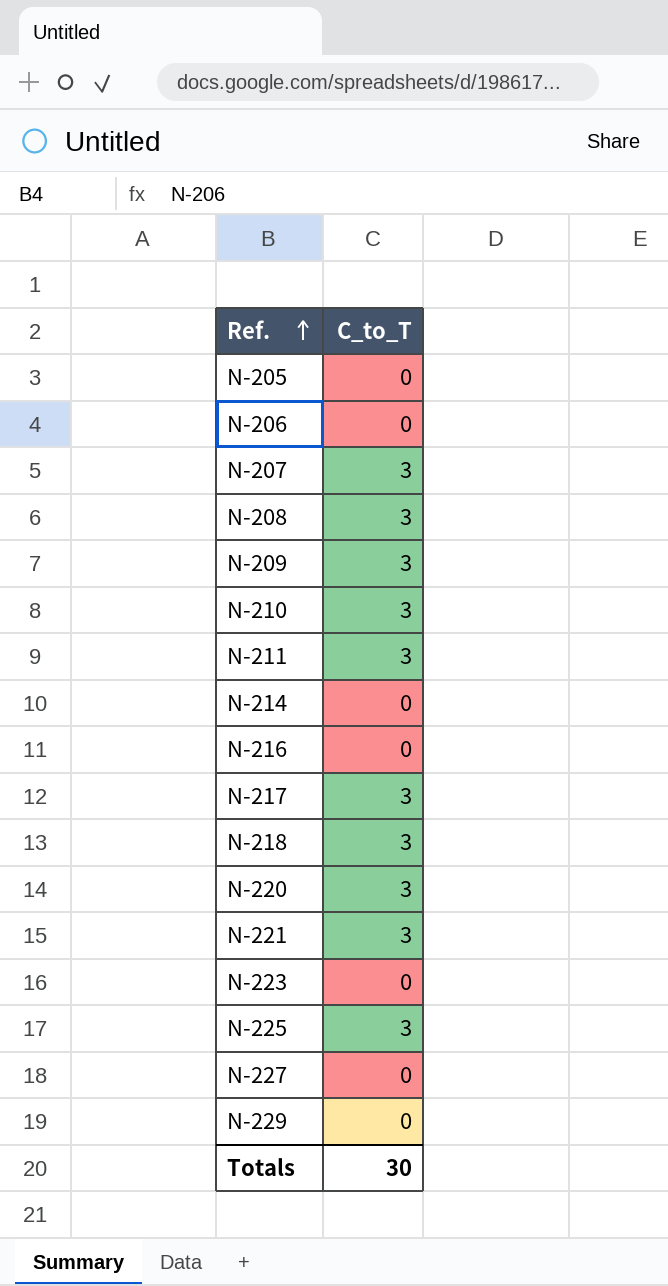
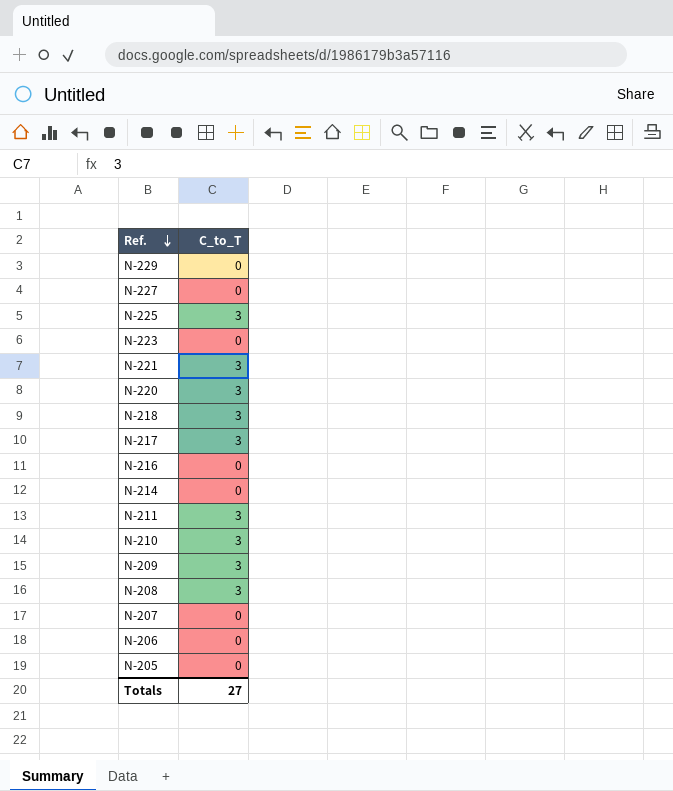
row order: Ref. ascending -> Ref. descending
N-207 | C_to_T: 3 -> 0
Totals | C_to_T: 30 -> 27

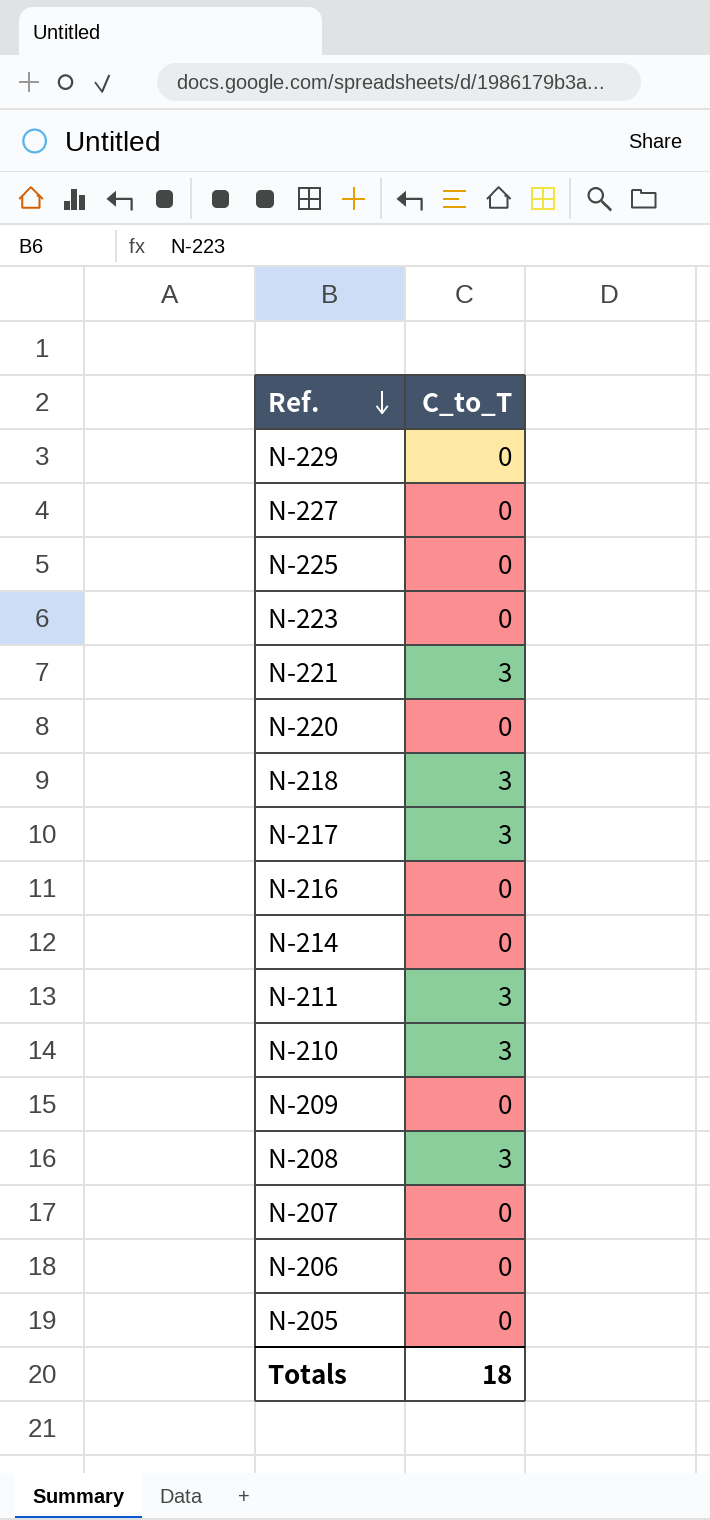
N-225 | C_to_T: 3 -> 0
N-220 | C_to_T: 3 -> 0
N-209 | C_to_T: 3 -> 0
Totals | C_to_T: 27 -> 18

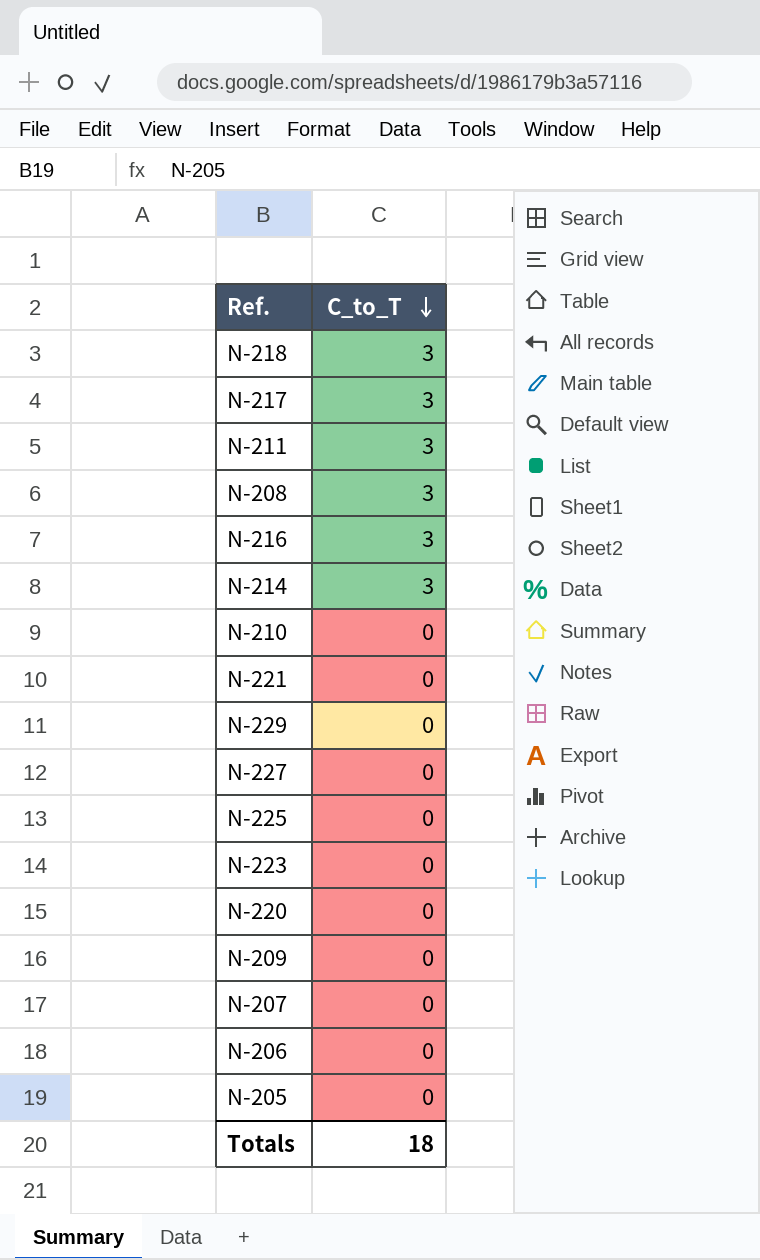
row order: Ref. descending -> C_to_T descending
N-216 | C_to_T: 0 -> 3
N-214 | C_to_T: 0 -> 3
N-210 | C_to_T: 3 -> 0
N-221 | C_to_T: 3 -> 0

